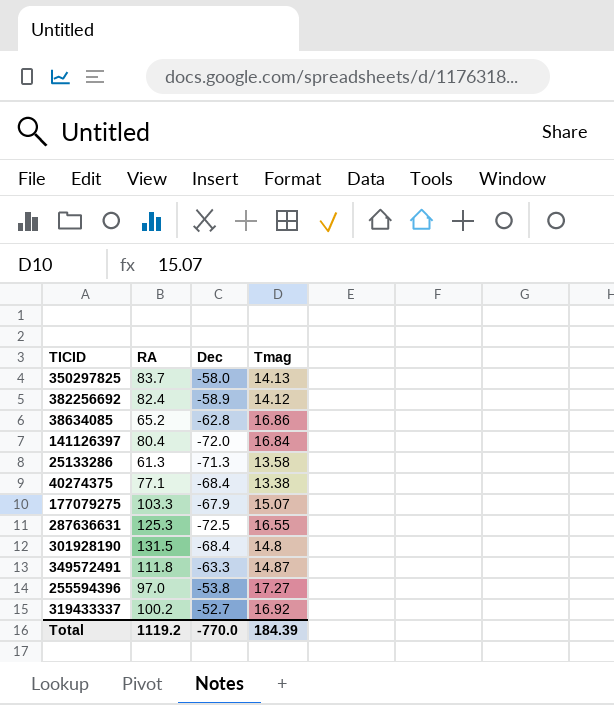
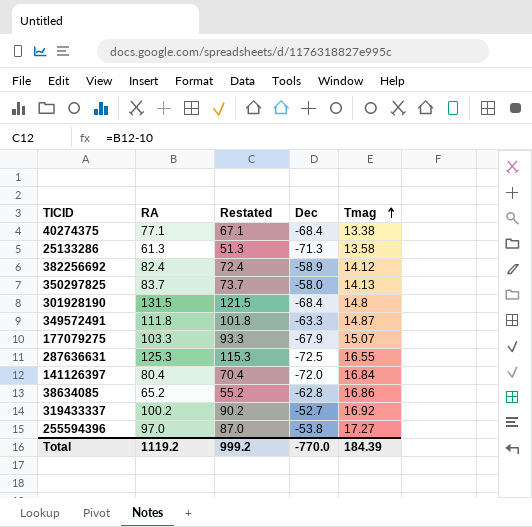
row order: none -> Tmag ascending
column Restated | formula: none -> [RA] - 10

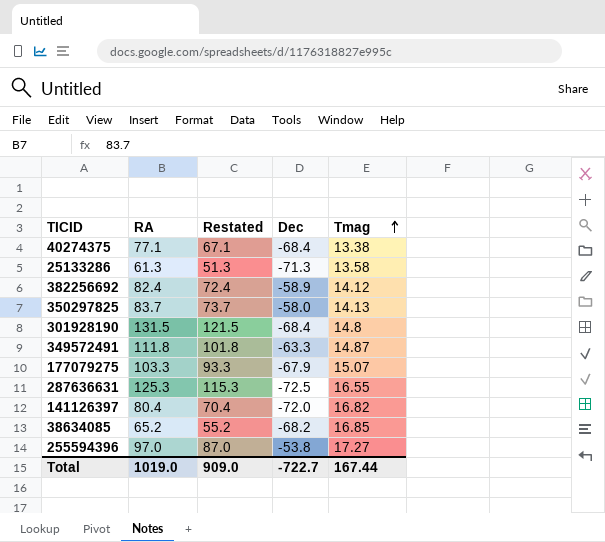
row 319433337: 100.2 | 90.2 | -52.7 | 16.92 -> none
141126397 | Tmag: 16.84 -> 16.82
38634085 | Dec: -62.8 -> -68.2
38634085 | Tmag: 16.86 -> 16.85
Total | RA: 1119.2 -> 1019.0
Total | Restated: 999.2 -> 909.0
Total | Dec: -770.0 -> -722.7
Total | Tmag: 184.39 -> 167.44

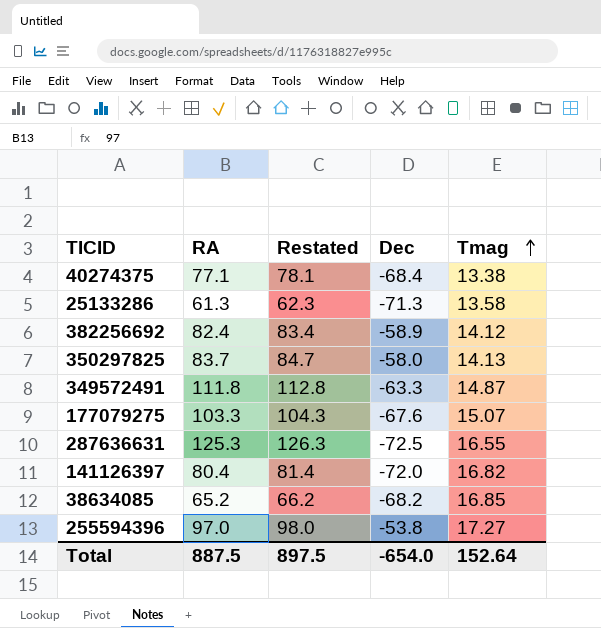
column Restated | formula: [RA] - 10 -> [RA] + 1
row 301928190: 131.5 | 121.5 | -68.4 | 14.8 -> none
177079275 | Dec: -67.9 -> -67.6
Total | RA: 1019.0 -> 887.5
Total | Restated: 909.0 -> 897.5
Total | Dec: -722.7 -> -654.0
Total | Tmag: 167.44 -> 152.64

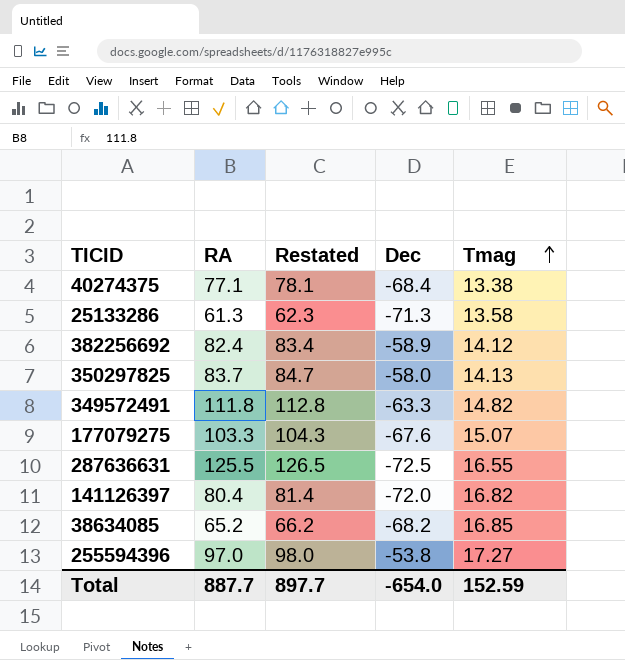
349572491 | Tmag: 14.87 -> 14.82
287636631 | RA: 125.3 -> 125.5
287636631 | Restated: 126.3 -> 126.5
Total | RA: 887.5 -> 887.7
Total | Restated: 897.5 -> 897.7
Total | Tmag: 152.64 -> 152.59

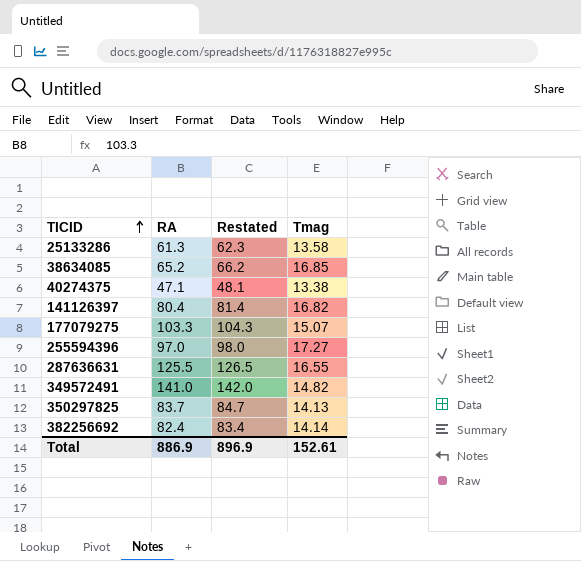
row order: Tmag ascending -> TICID ascending
column Dec | position: 4 -> none
40274375 | RA: 77.1 -> 47.1
40274375 | Restated: 78.1 -> 48.1
349572491 | RA: 111.8 -> 141.0
349572491 | Restated: 112.8 -> 142.0
382256692 | Tmag: 14.12 -> 14.14
Total | RA: 887.7 -> 886.9
Total | Restated: 897.7 -> 896.9
Total | Tmag: 152.59 -> 152.61

